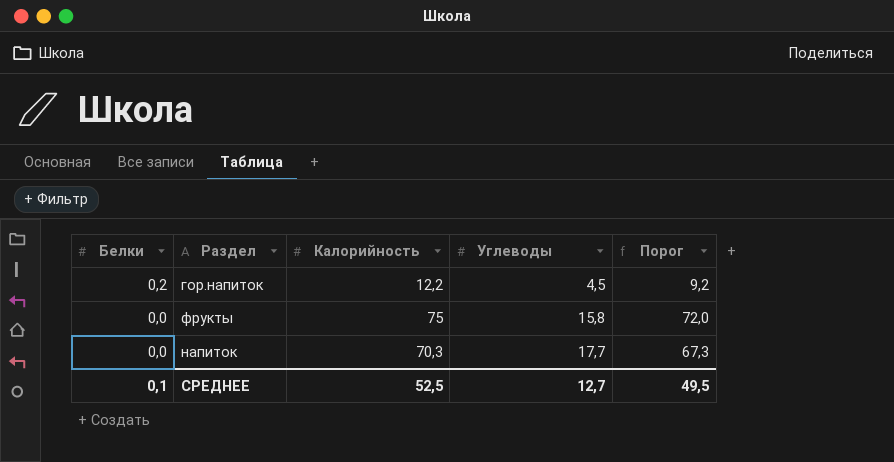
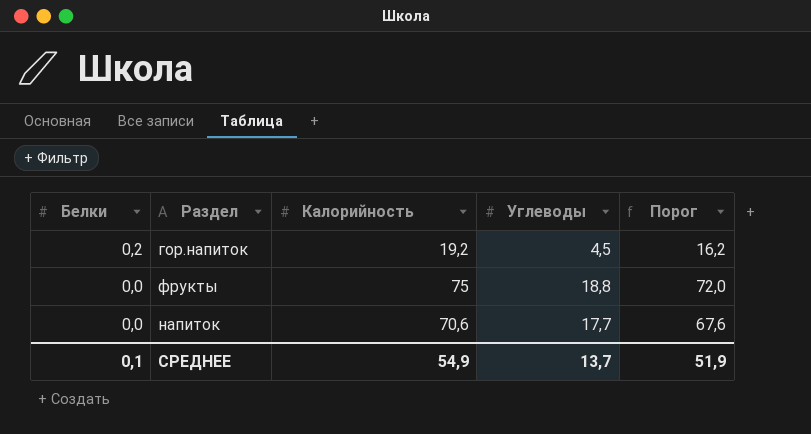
гор.напиток | Калорийность: 12,2 -> 19,2
гор.напиток | Порог: 9,2 -> 16,2
фрукты | Углеводы: 15,8 -> 18,8
напиток | Калорийность: 70,3 -> 70,6
напиток | Порог: 67,3 -> 67,6
СРЕДНЕЕ | Калорийность: 52,5 -> 54,9
СРЕДНЕЕ | Углеводы: 12,7 -> 13,7
СРЕДНЕЕ | Порог: 49,5 -> 51,9

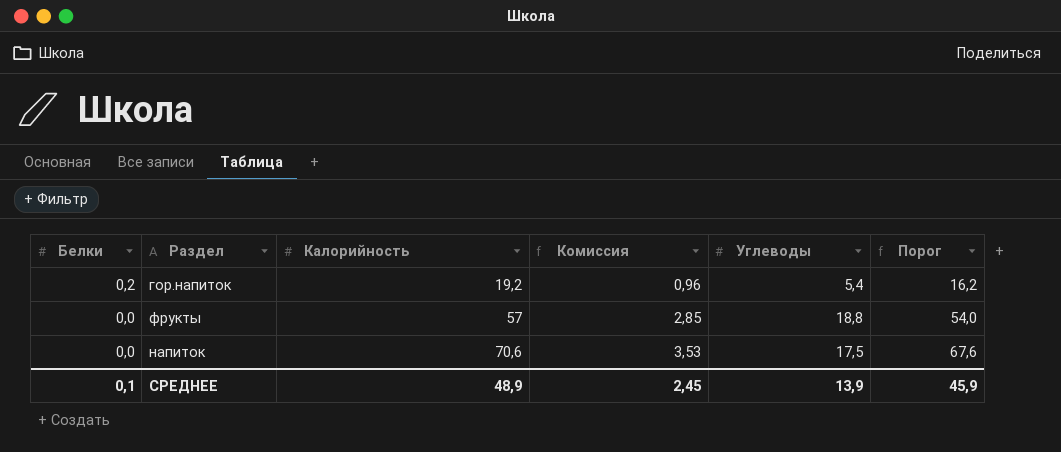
column Комиссия | formula: none -> [Калорийность] * 0,05
гор.напиток | Углеводы: 4,5 -> 5,4
фрукты | Калорийность: 75 -> 57
фрукты | Порог: 72,0 -> 54,0
напиток | Углеводы: 17,7 -> 17,5
СРЕДНЕЕ | Калорийность: 54,9 -> 48,9
СРЕДНЕЕ | Углеводы: 13,7 -> 13,9
СРЕДНЕЕ | Порог: 51,9 -> 45,9

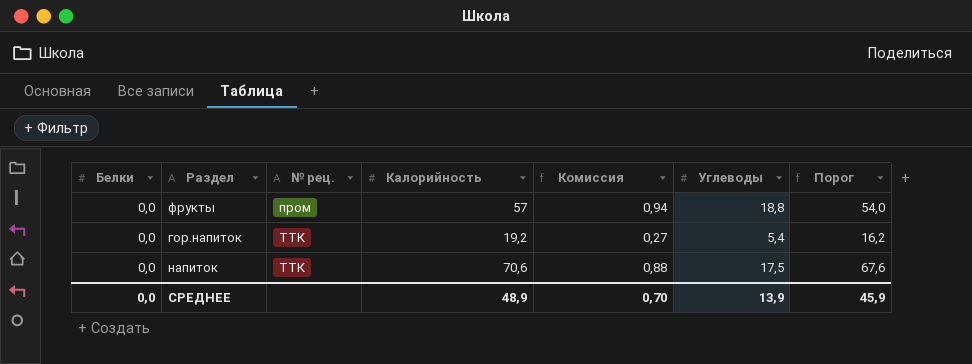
row order: Белки descending -> № рец. ascending
column № рец. | position: none -> 3
column Комиссия | formula: [Калорийность] * 0,05 -> [Углеводы] * 0,05
гор.напиток | Белки: 0,2 -> 0,0
СРЕДНЕЕ | Белки: 0,1 -> 0,0
СРЕДНЕЕ | Комиссия: 2,45 -> 0,70

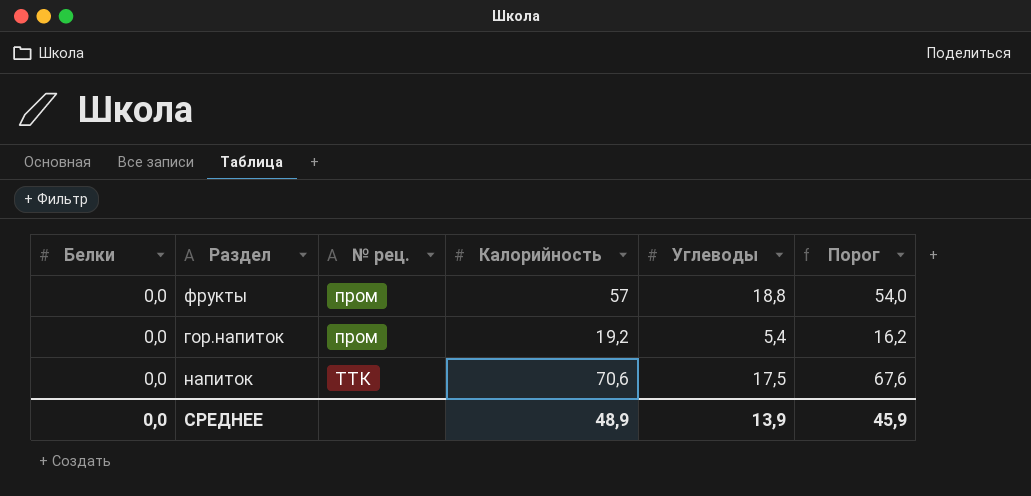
column Комиссия | formula: [Углеводы] * 0,05 -> none
гор.напиток | № рец.: ТТК -> пром

